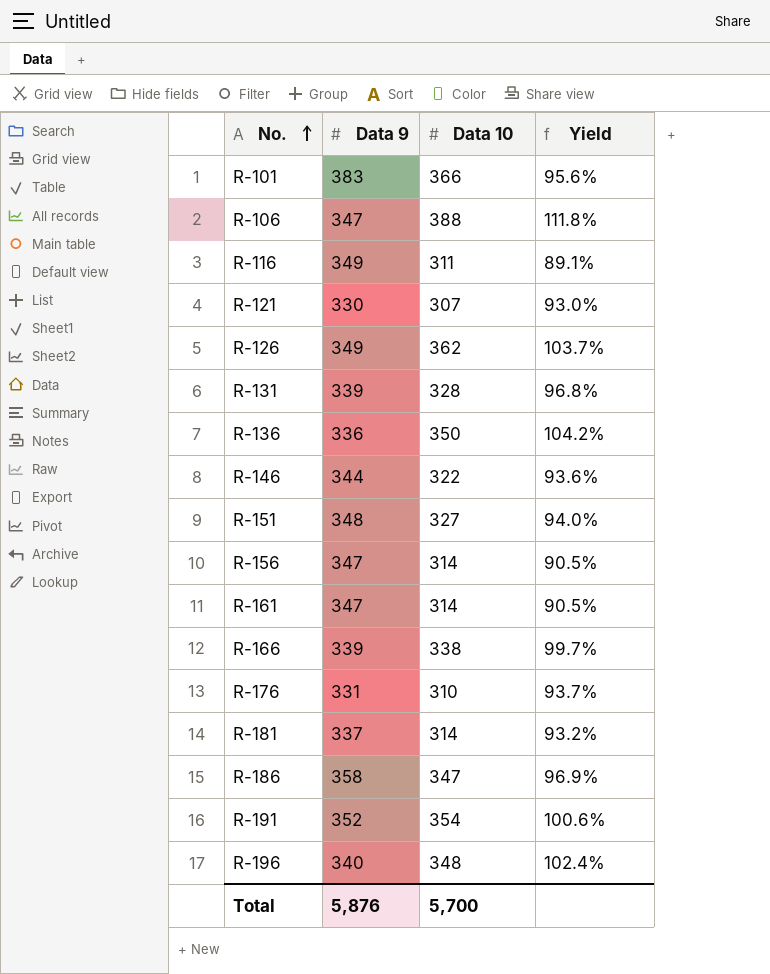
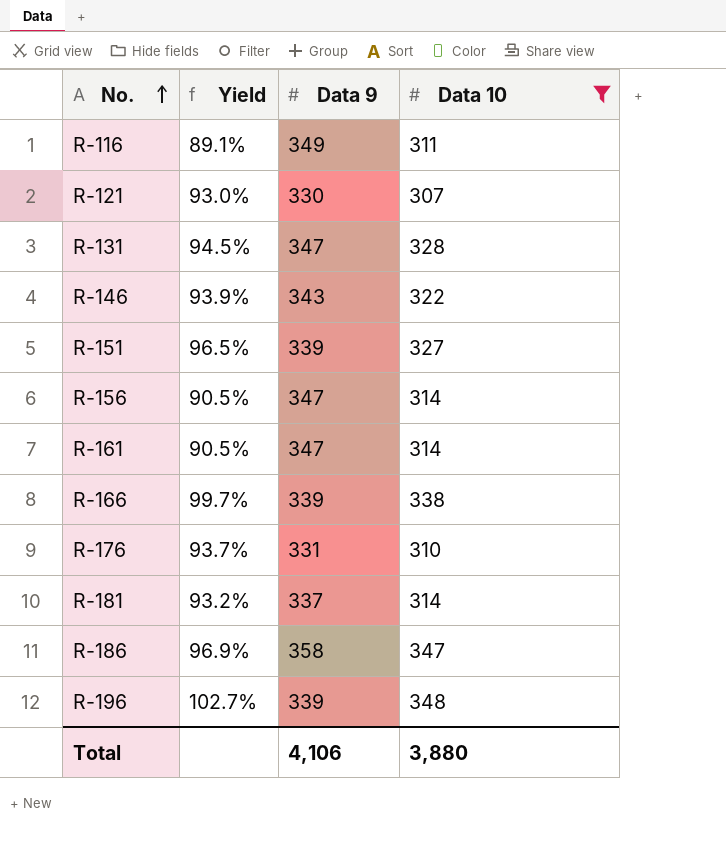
filter: none -> Data 10 <= 348
column Yield | position: 4 -> 2
R-131 | Yield: 96.8% -> 94.5%
R-131 | Data 9: 339 -> 347
R-146 | Yield: 93.6% -> 93.9%
R-146 | Data 9: 344 -> 343
R-151 | Yield: 94.0% -> 96.5%
R-151 | Data 9: 348 -> 339
R-196 | Yield: 102.4% -> 102.7%
R-196 | Data 9: 340 -> 339
Total | Data 9: 5,876 -> 4,106
Total | Data 10: 5,700 -> 3,880

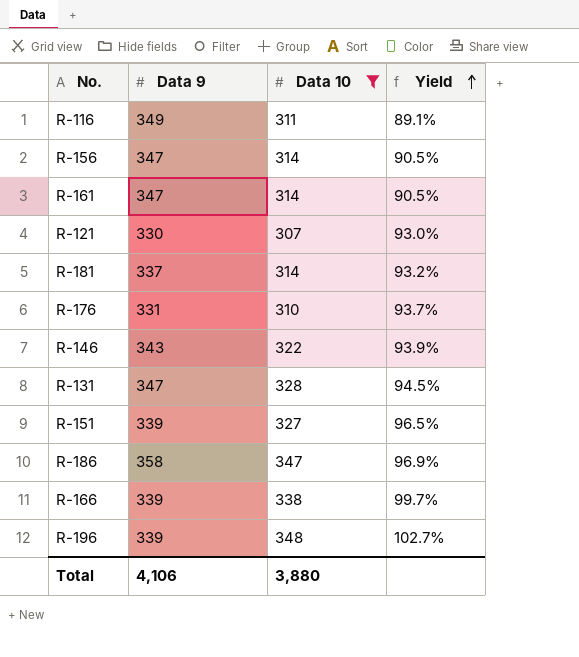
row order: No. ascending -> Yield ascending
column Yield | position: 2 -> 4

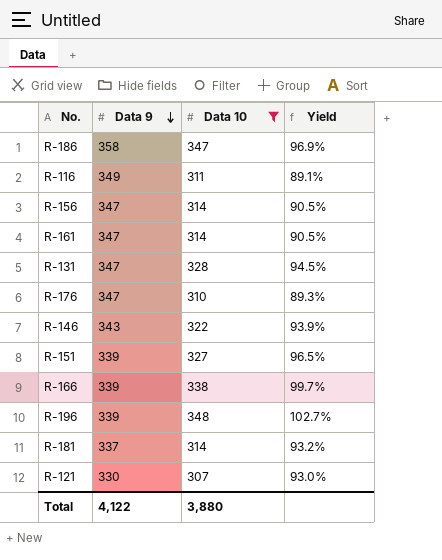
row order: Yield ascending -> Data 9 descending
R-176 | Data 9: 331 -> 347
R-176 | Yield: 93.7% -> 89.3%
Total | Data 9: 4,106 -> 4,122

